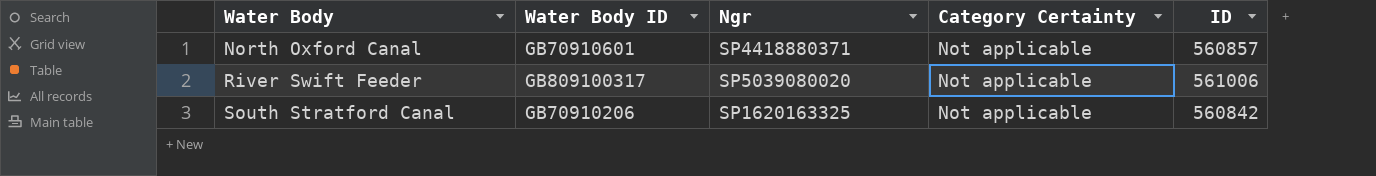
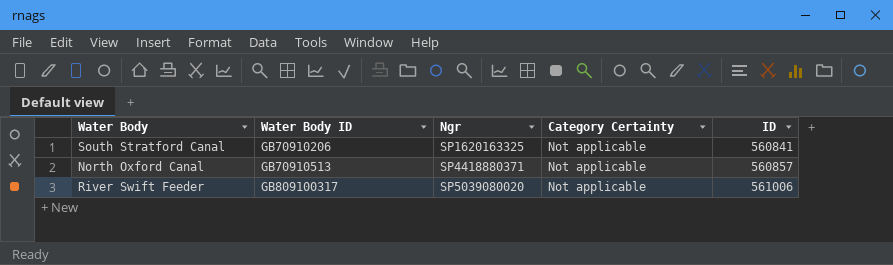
row order: Water Body ascending -> Water Body ID ascending
South Stratford Canal | ID: 560842 -> 560841
North Oxford Canal | Water Body ID: GB70910601 -> GB70910513

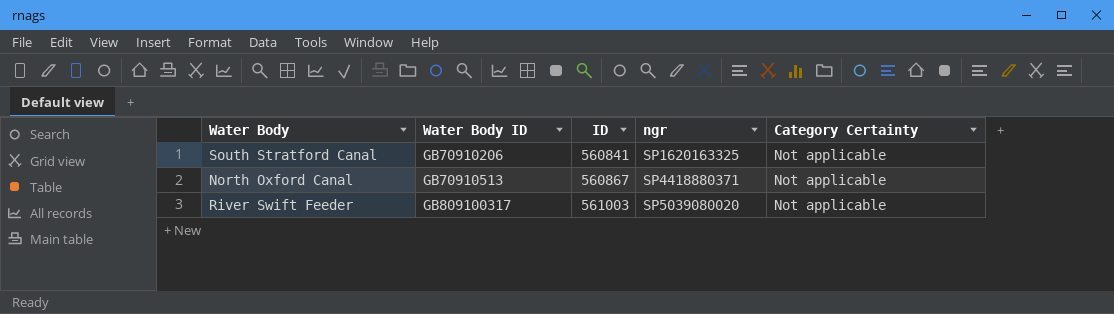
column ID | position: 5 -> 3
column name: Ngr -> ngr
North Oxford Canal | ID: 560857 -> 560867
River Swift Feeder | ID: 561006 -> 561003

